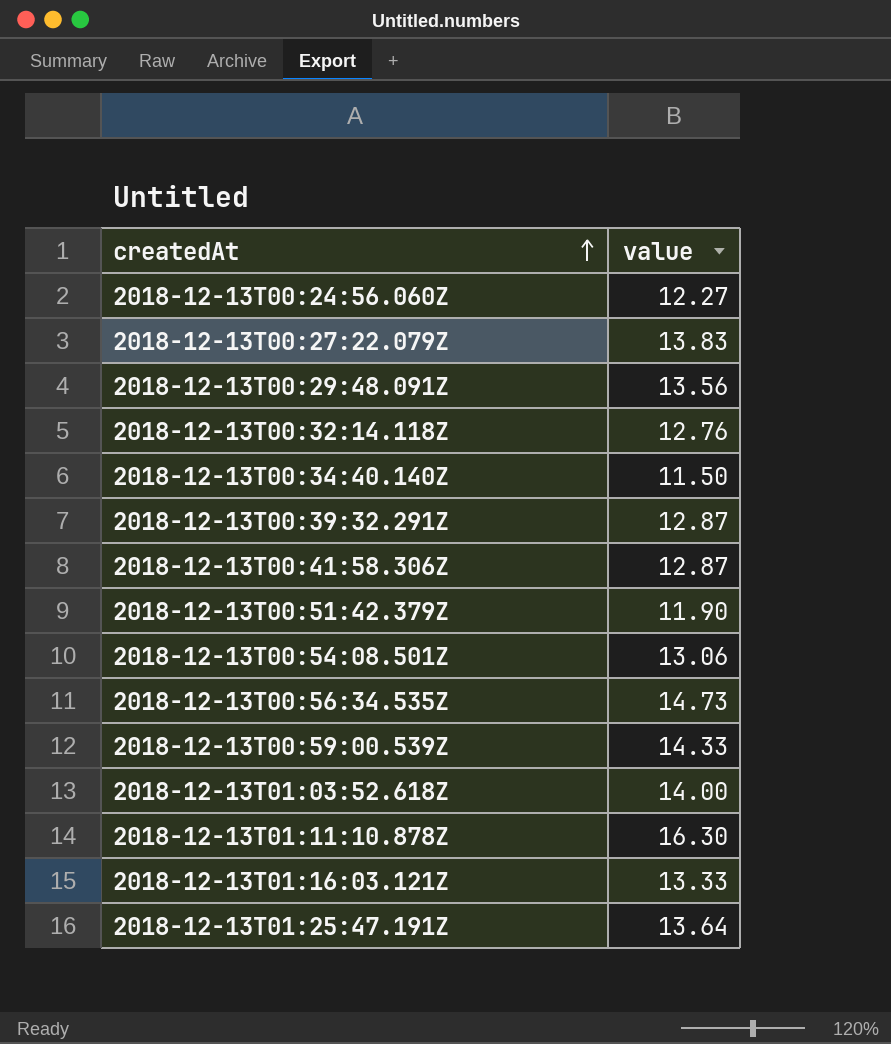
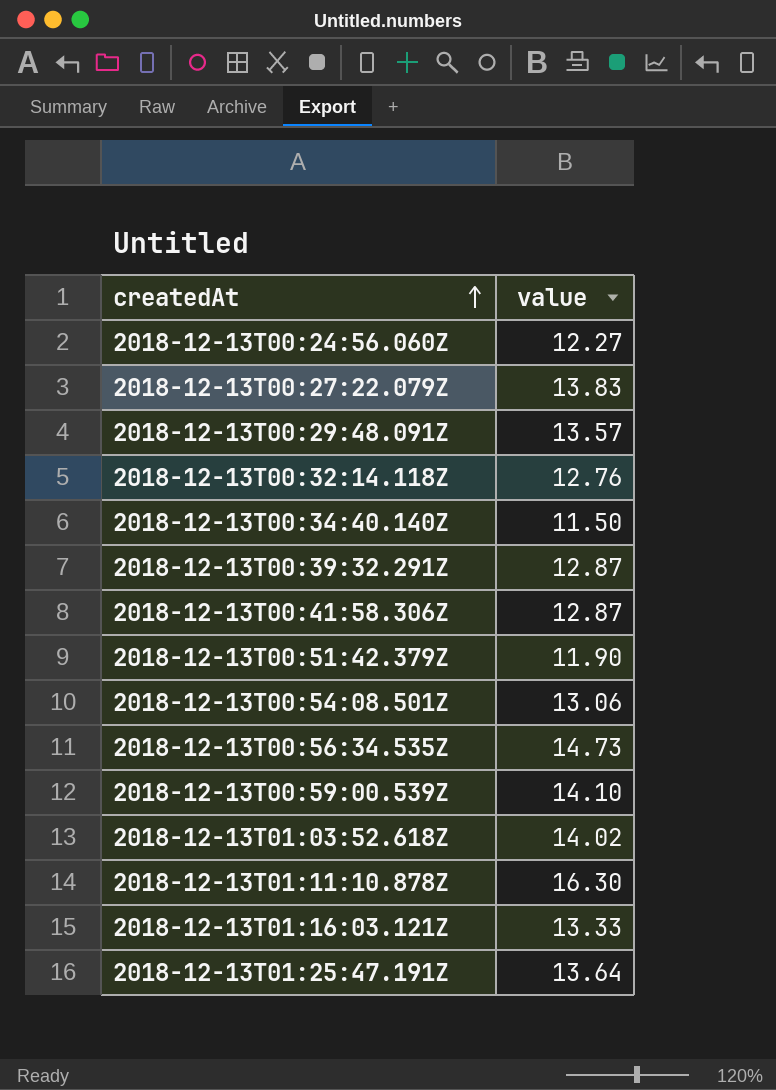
2018-12-13T00:29:48.091Z | value: 13.56 -> 13.57
2018-12-13T00:59:00.539Z | value: 14.33 -> 14.10
2018-12-13T01:03:52.618Z | value: 14.00 -> 14.02

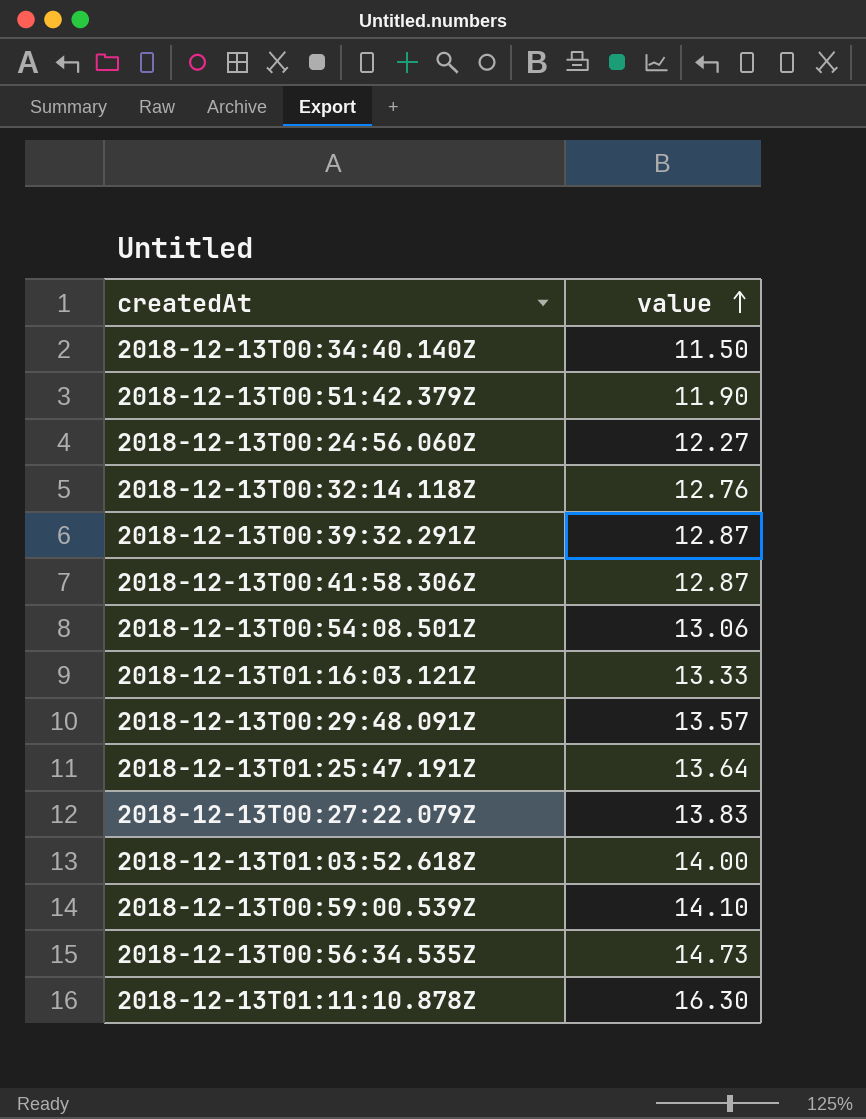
row order: createdAt ascending -> value ascending
2018-12-13T01:03:52.618Z | value: 14.02 -> 14.00

